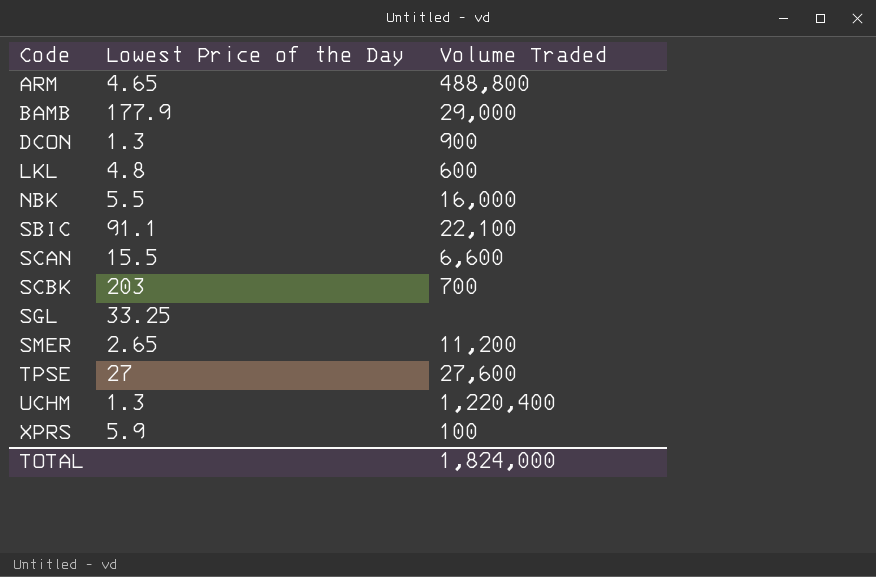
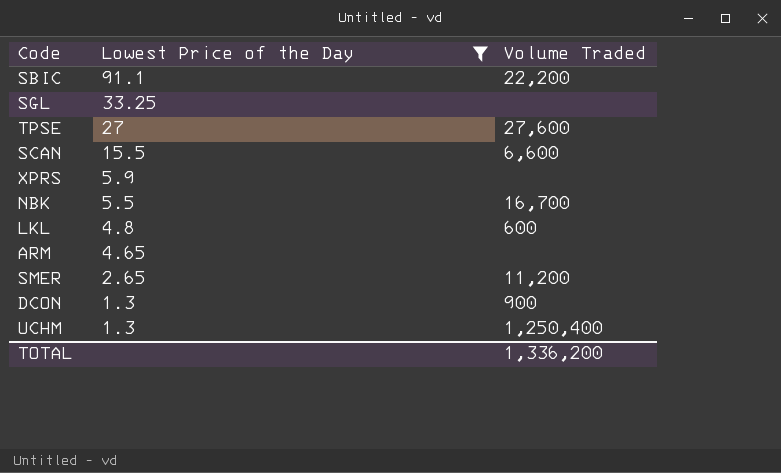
filter: none -> Lowest Price of the Day <= 91.1
row order: Code ascending -> Lowest Price of the Day descending
SBIC | Volume Traded: 22,100 -> 22,200
XPRS | Volume Traded: 100 -> none
NBK | Volume Traded: 16,000 -> 16,700
ARM | Volume Traded: 488,800 -> none
UCHM | Volume Traded: 1,220,400 -> 1,250,400
TOTAL | Volume Traded: 1,824,000 -> 1,336,200

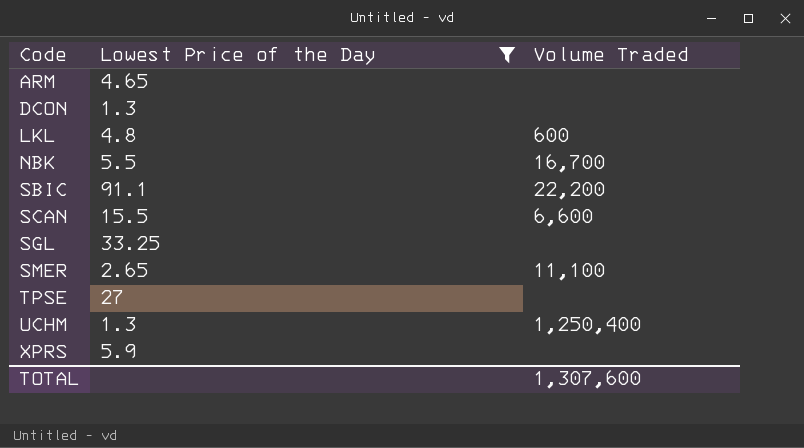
row order: Lowest Price of the Day descending -> Code ascending
DCON | Volume Traded: 900 -> none
SMER | Volume Traded: 11,200 -> 11,100
TPSE | Volume Traded: 27,600 -> none
TOTAL | Volume Traded: 1,336,200 -> 1,307,600

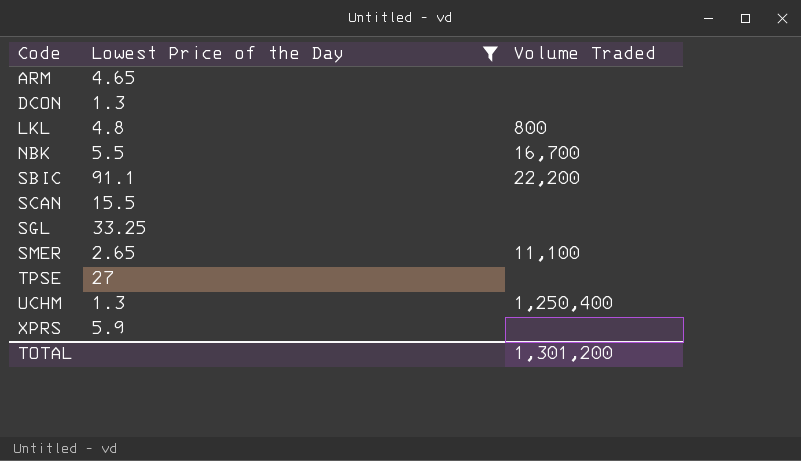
LKL | Volume Traded: 600 -> 800
SCAN | Volume Traded: 6,600 -> none
TOTAL | Volume Traded: 1,307,600 -> 1,301,200

